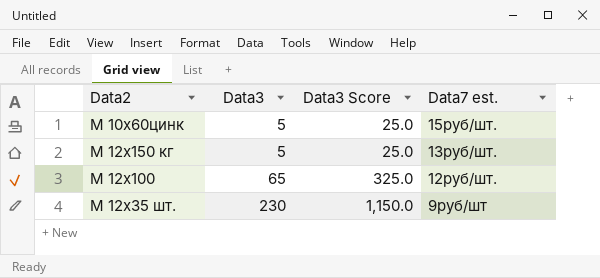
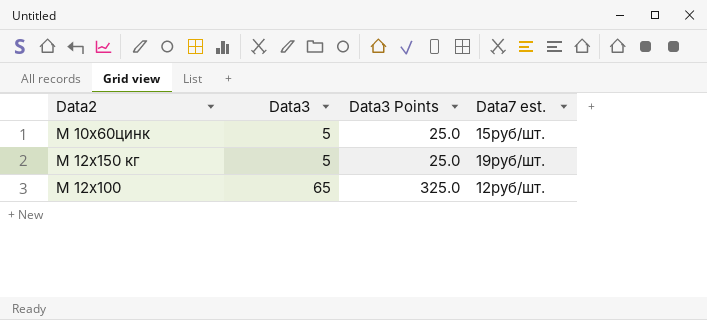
column name: Data3 Score -> Data3 Points
row М 12х35 шт.: 230 | 1,150.0 | 9руб/шт -> none
М 12х150 кг | Data7 est.: 13руб/шт. -> 19руб/шт.

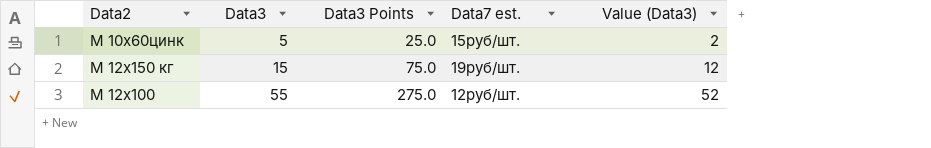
column Value (Data3) | formula: none -> [Data3] - 3
М 12х150 кг | Data3: 5 -> 15
М 12х150 кг | Data3 Points: 25.0 -> 75.0
М 12х100 | Data3: 65 -> 55
М 12х100 | Data3 Points: 325.0 -> 275.0

